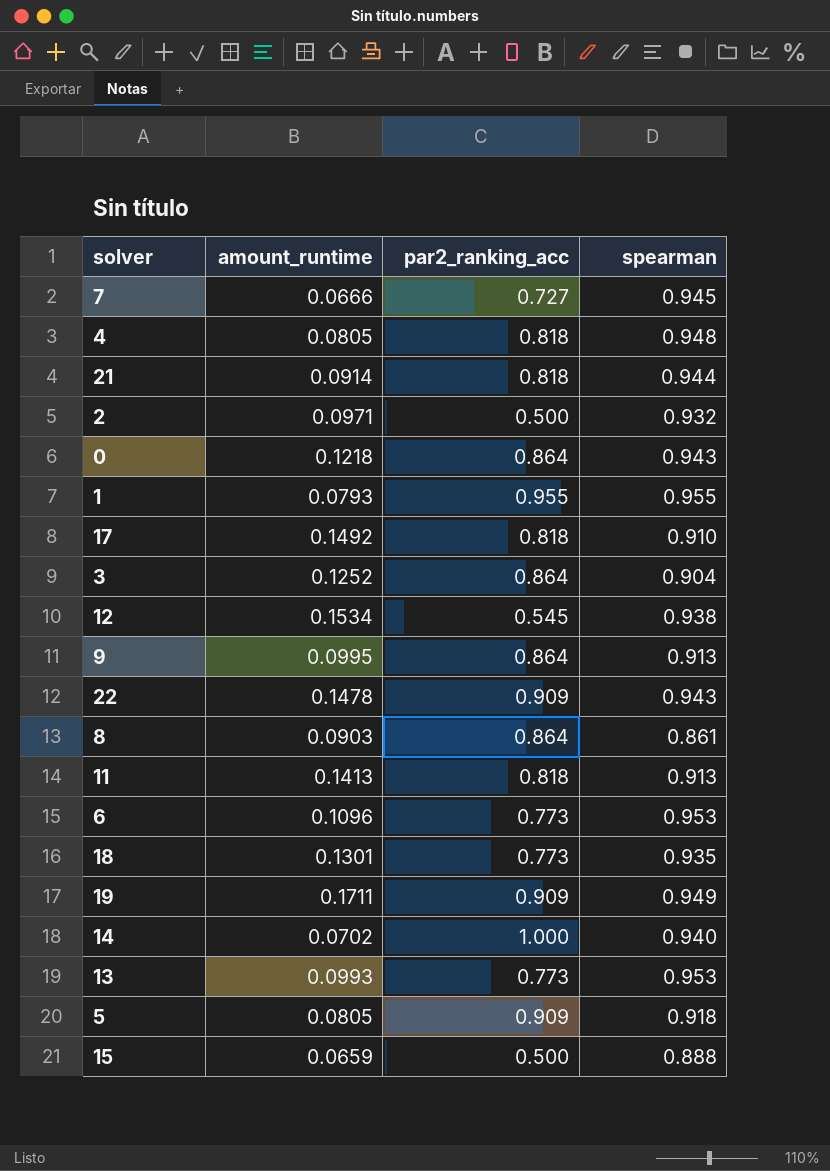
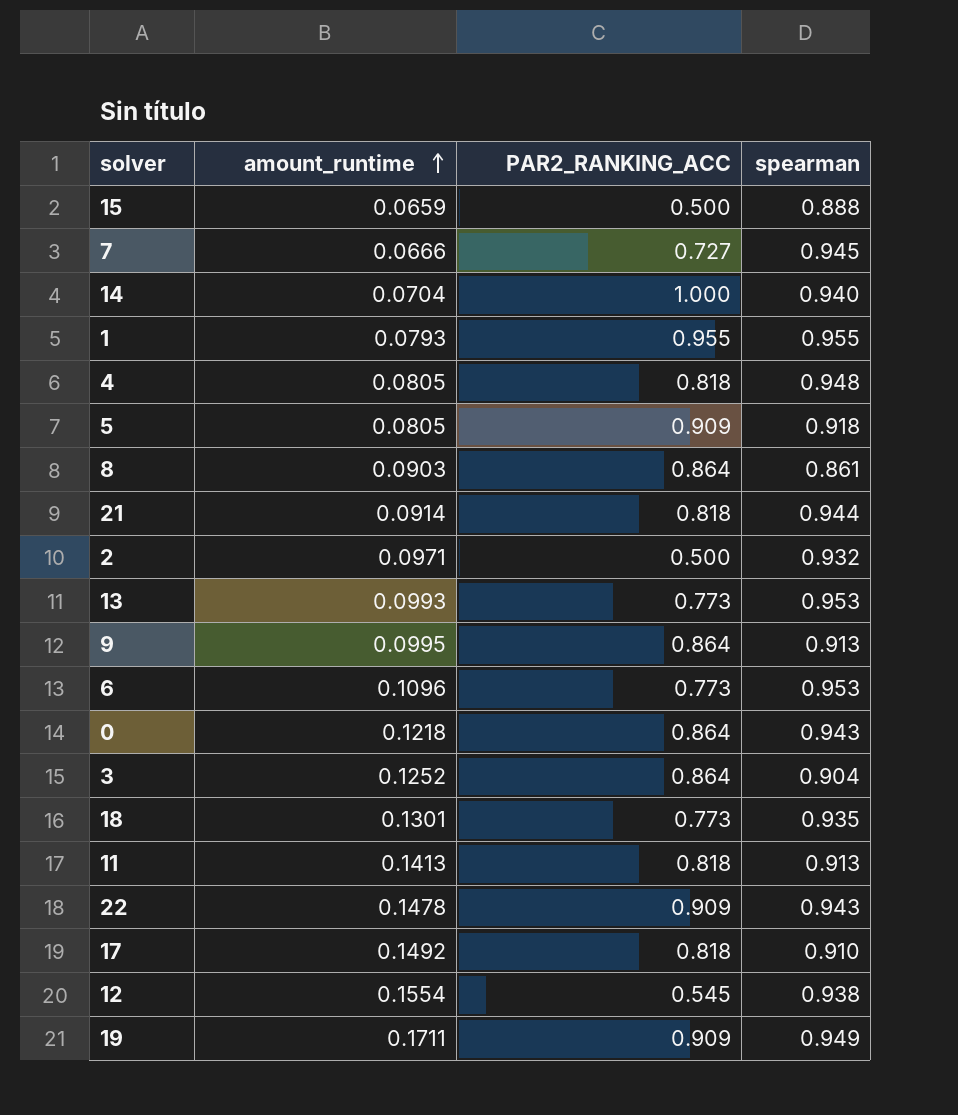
row order: none -> amount_runtime ascending
column name: par2_ranking_acc -> PAR2_RANKING_ACC
14 | amount_runtime: 0.0702 -> 0.0704
12 | amount_runtime: 0.1534 -> 0.1554

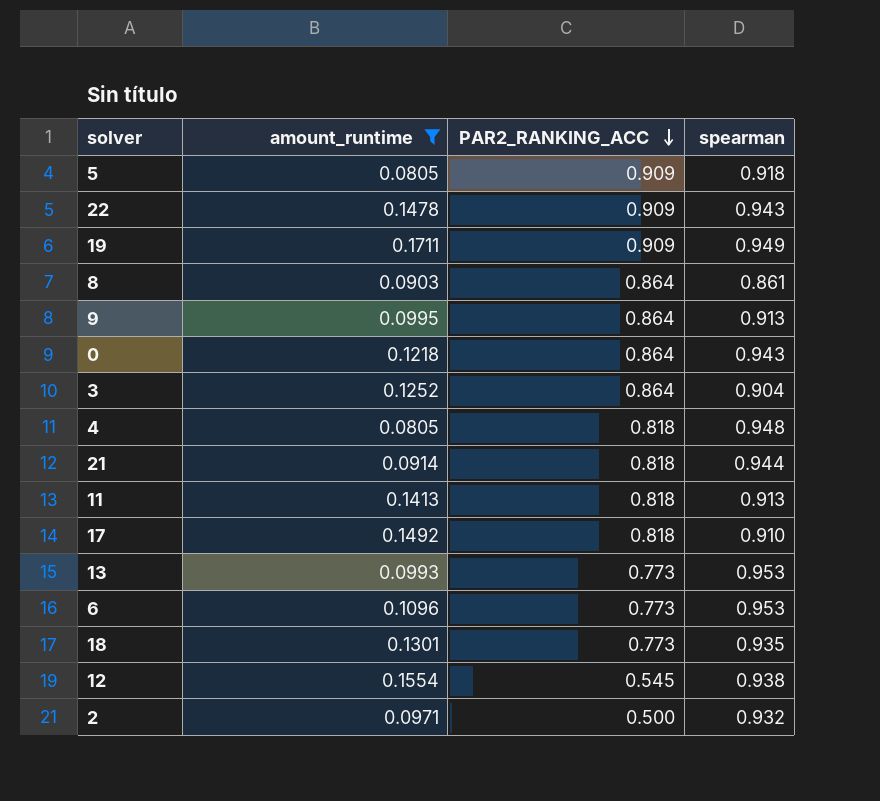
filter: none -> amount_runtime >= 0.0805
row order: amount_runtime ascending -> PAR2_RANKING_ACC descending

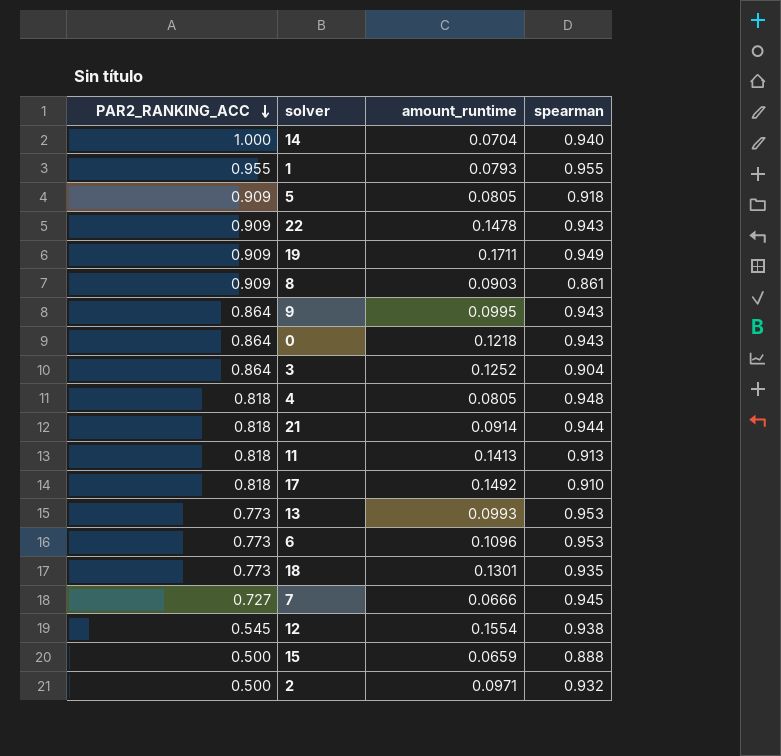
filter: amount_runtime >= 0.0805 -> none
column PAR2_RANKING_ACC | position: 3 -> 1
8 | PAR2_RANKING_ACC: 0.864 -> 0.909
9 | spearman: 0.913 -> 0.943

